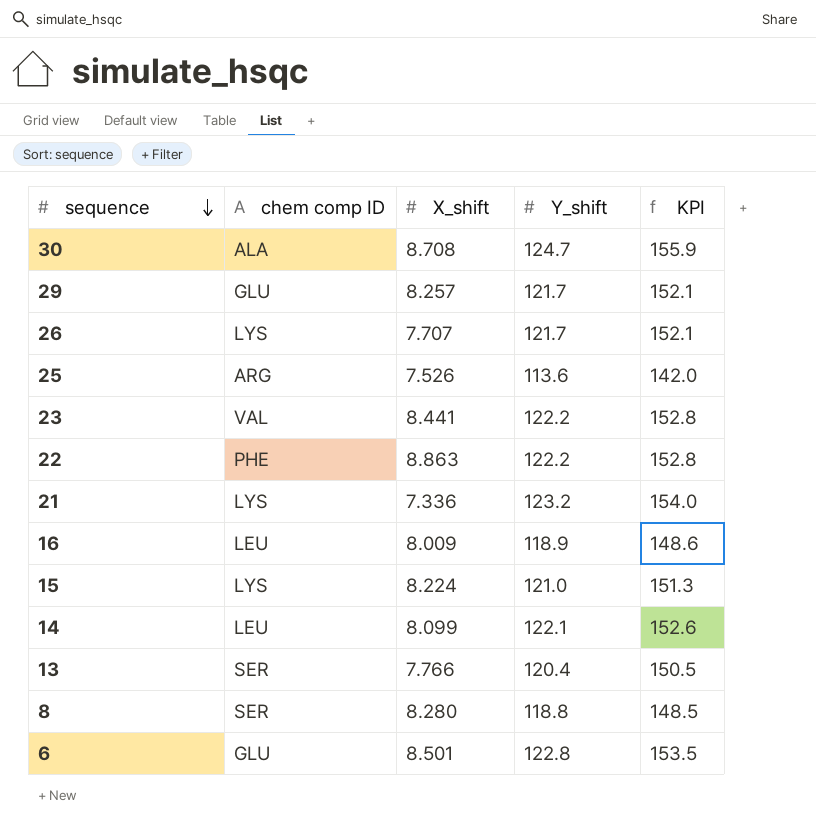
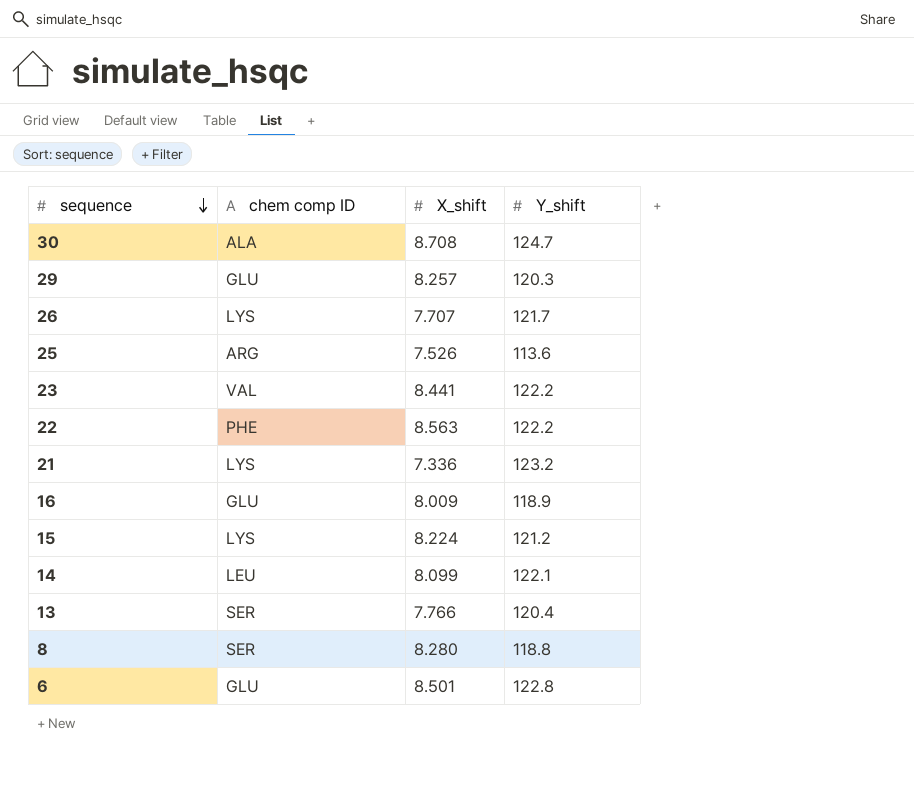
column KPI | formula: [Y_shift] * 1.25 -> none
29 | Y_shift: 121.7 -> 120.3
22 | X_shift: 8.863 -> 8.563
16 | chem comp ID: LEU -> GLU
15 | Y_shift: 121.0 -> 121.2

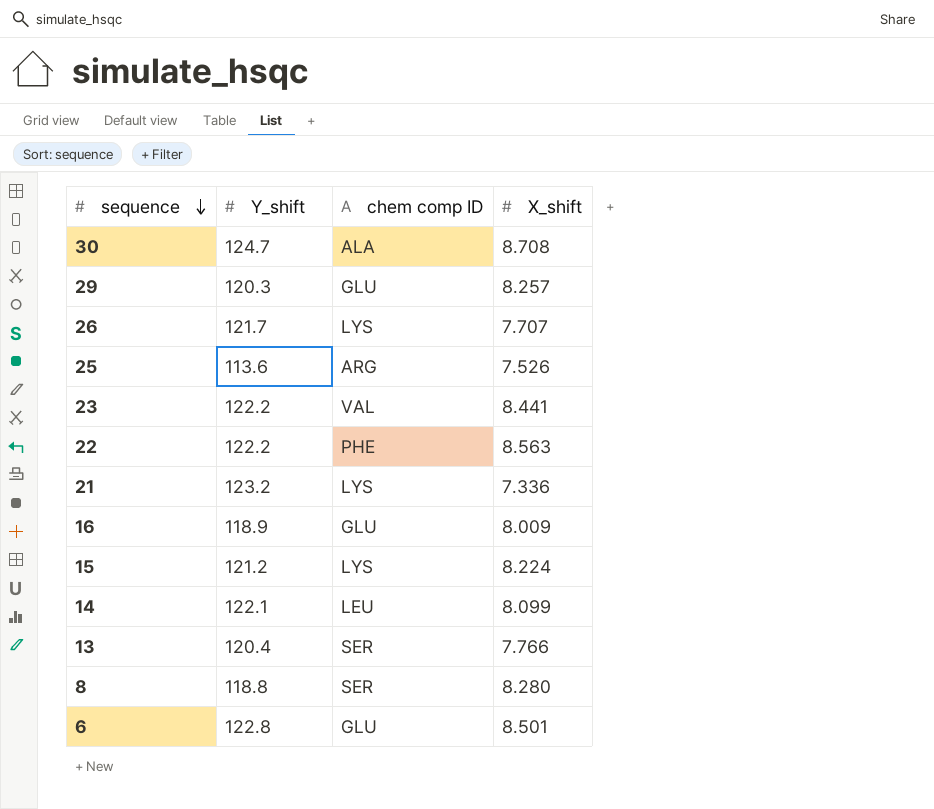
column Y_shift | position: 4 -> 2

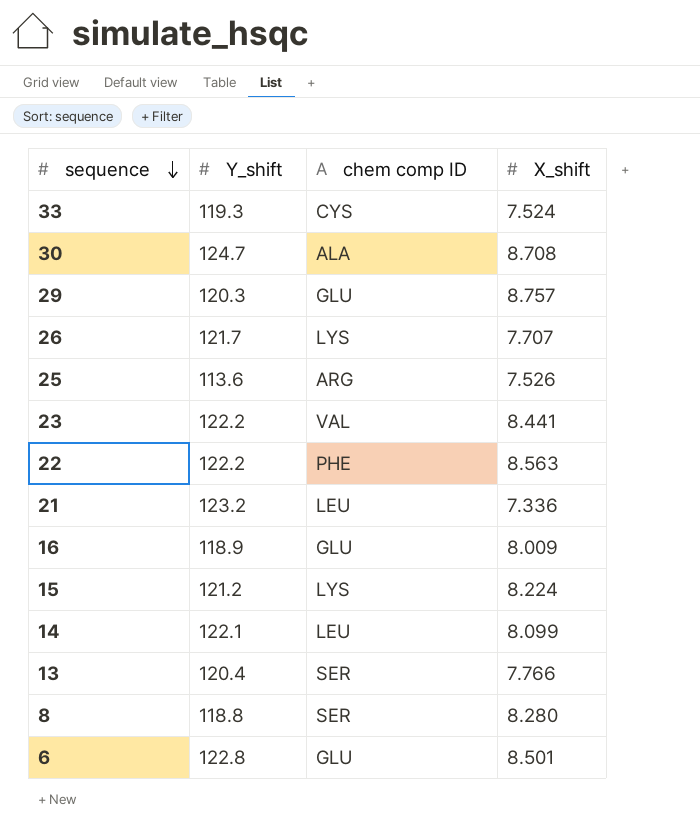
row 33: none -> 119.3 | CYS | 7.524
29 | X_shift: 8.257 -> 8.757
21 | chem comp ID: LYS -> LEU

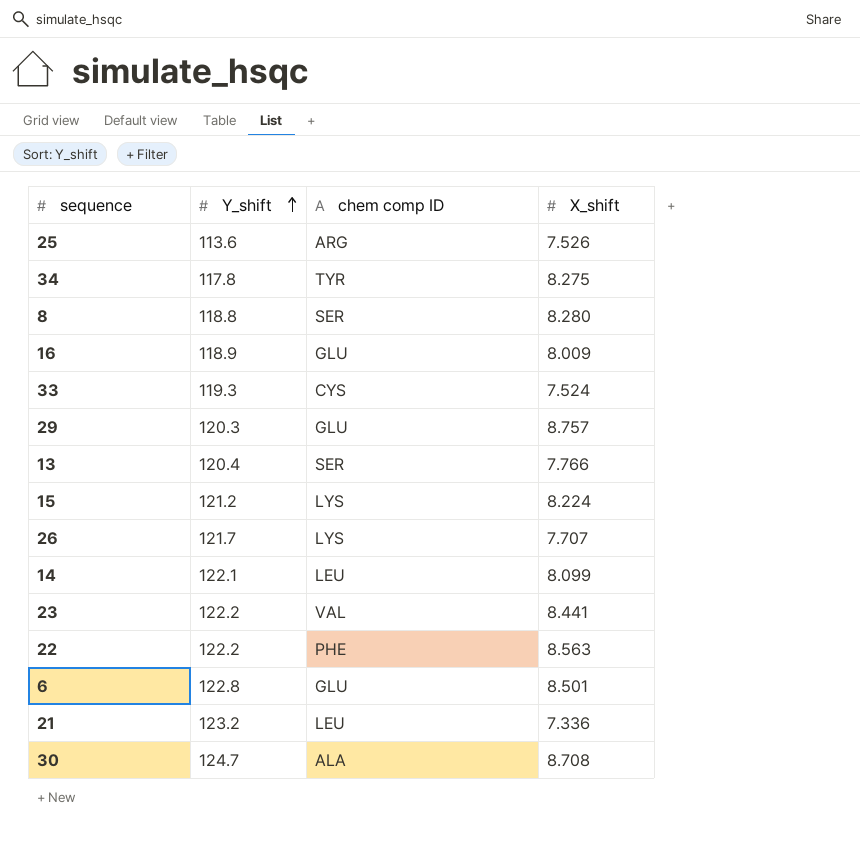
row order: sequence descending -> Y_shift ascending
row 34: none -> 117.8 | TYR | 8.275

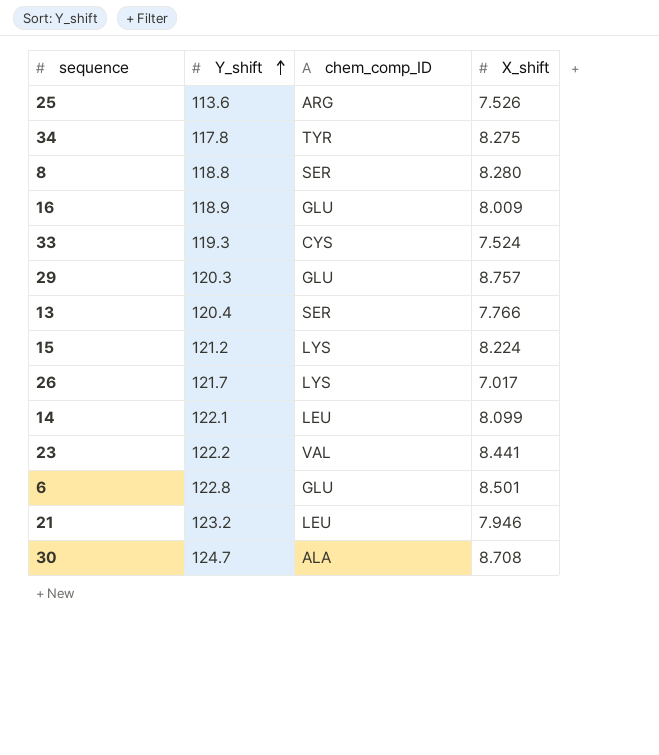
column name: chem comp ID -> chem_comp_ID
row 22: 122.2 | PHE | 8.563 -> none
26 | X_shift: 7.707 -> 7.017
21 | X_shift: 7.336 -> 7.946

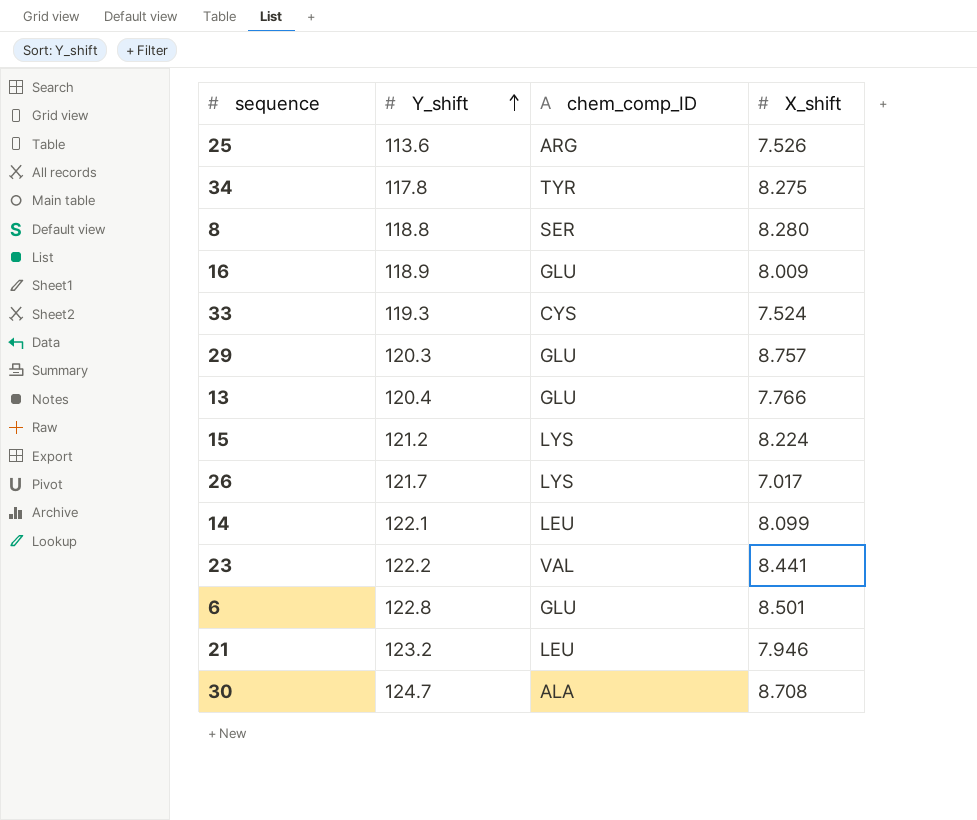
13 | chem_comp_ID: SER -> GLU

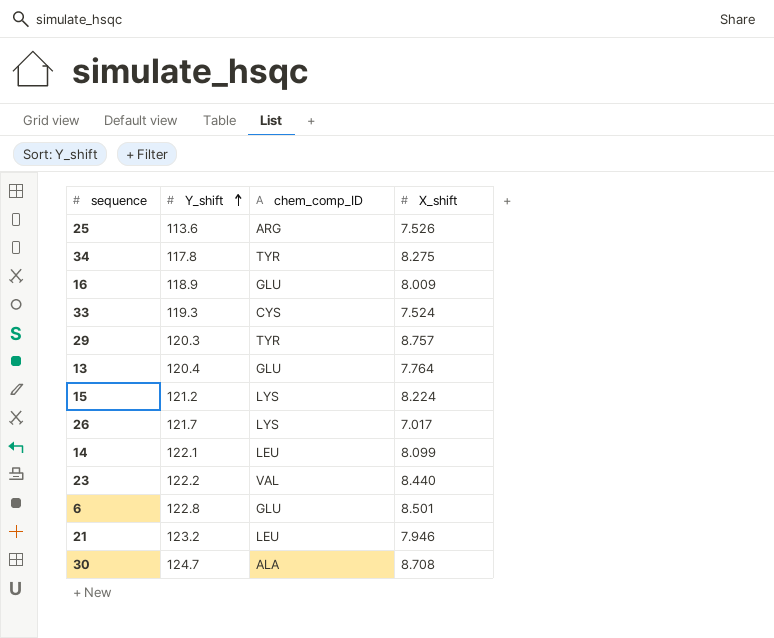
row 8: 118.8 | SER | 8.280 -> none
29 | chem_comp_ID: GLU -> TYR
13 | X_shift: 7.766 -> 7.764
23 | X_shift: 8.441 -> 8.440

